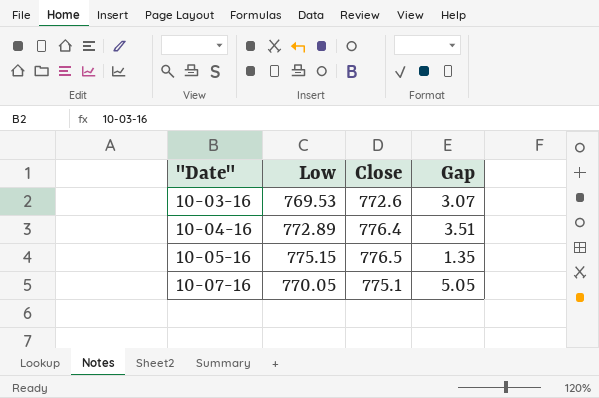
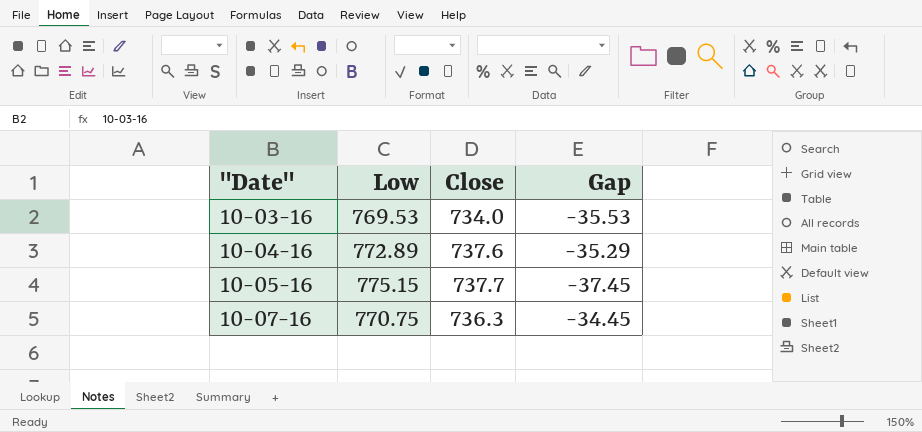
10-03-16 | Close: 772.6 -> 734.0
10-03-16 | Gap: 3.07 -> -35.53
10-04-16 | Close: 776.4 -> 737.6
10-04-16 | Gap: 3.51 -> -35.29
10-05-16 | Close: 776.5 -> 737.7
10-05-16 | Gap: 1.35 -> -37.45
10-07-16 | Low: 770.05 -> 770.75
10-07-16 | Close: 775.1 -> 736.3
10-07-16 | Gap: 5.05 -> -34.45

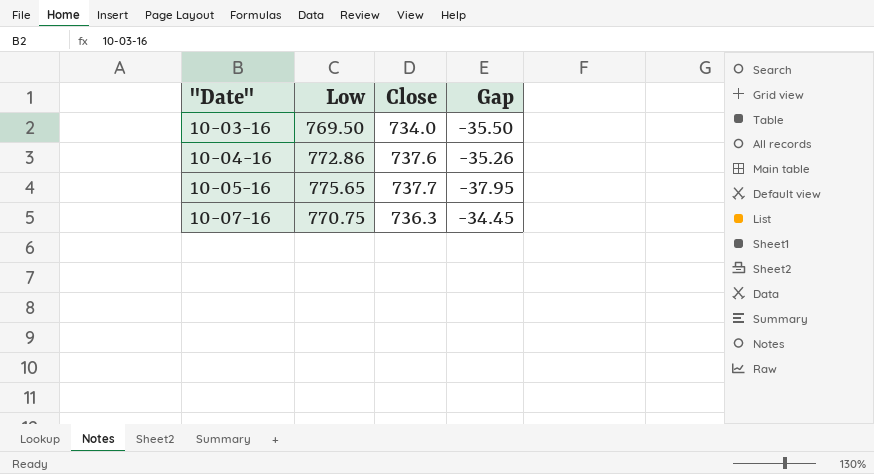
10-03-16 | Low: 769.53 -> 769.50
10-03-16 | Gap: -35.53 -> -35.50
10-04-16 | Low: 772.89 -> 772.86
10-04-16 | Gap: -35.29 -> -35.26
10-05-16 | Low: 775.15 -> 775.65
10-05-16 | Gap: -37.45 -> -37.95

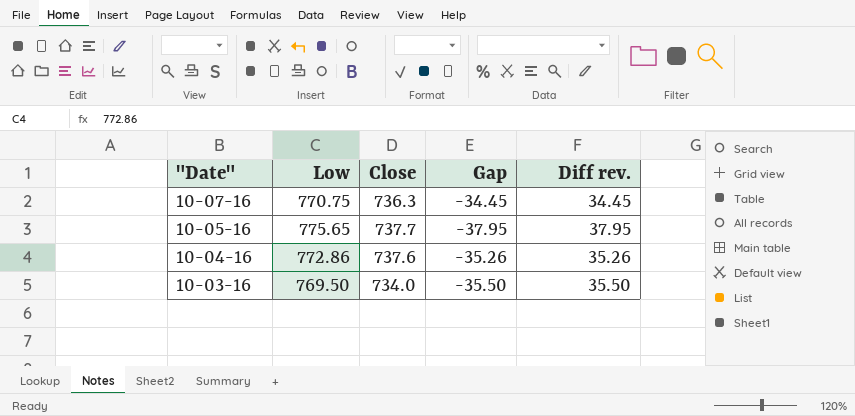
row order: "Date" ascending -> "Date" descending
column Diff rev. | formula: none -> [Low] - [Close]

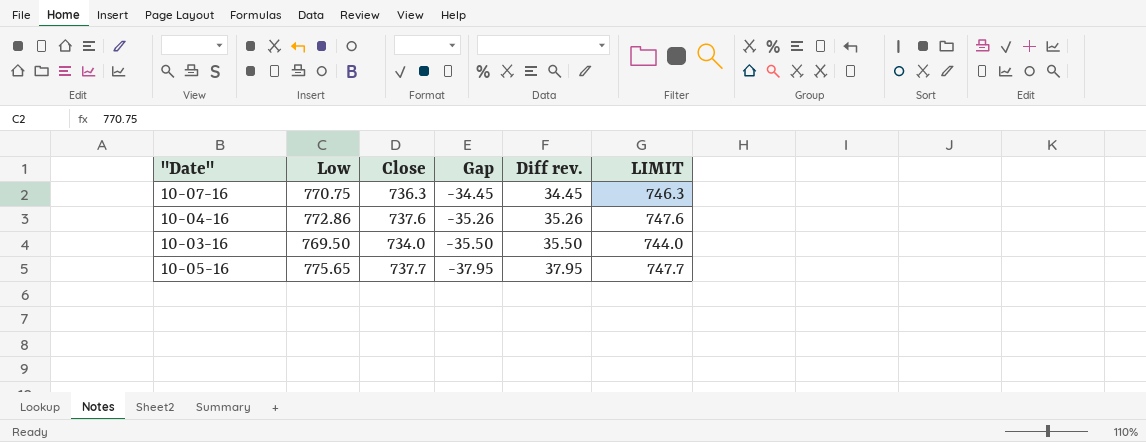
row order: "Date" descending -> Gap descending
column LIMIT | formula: none -> [Close] + 10

